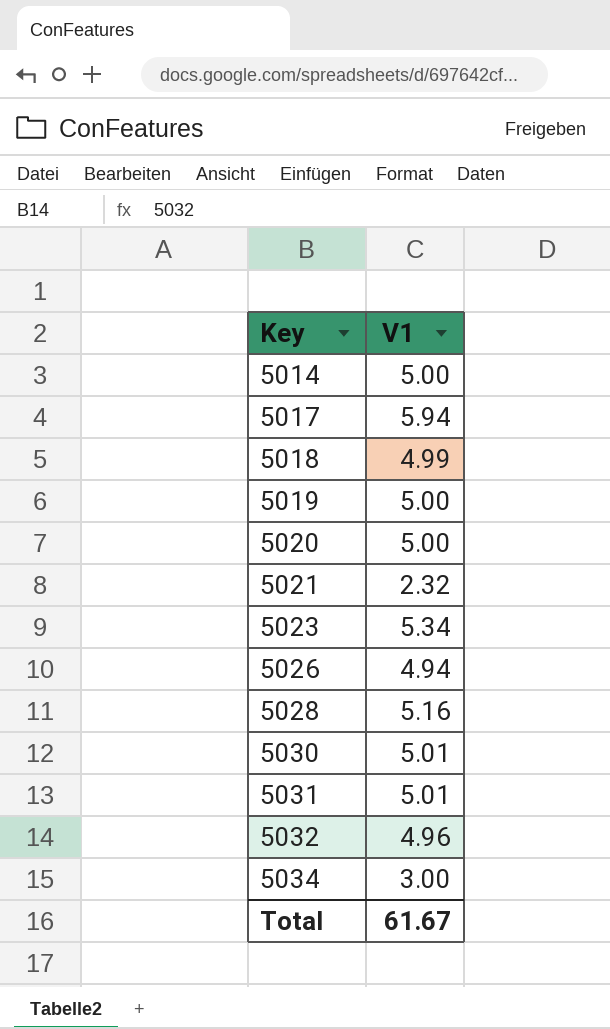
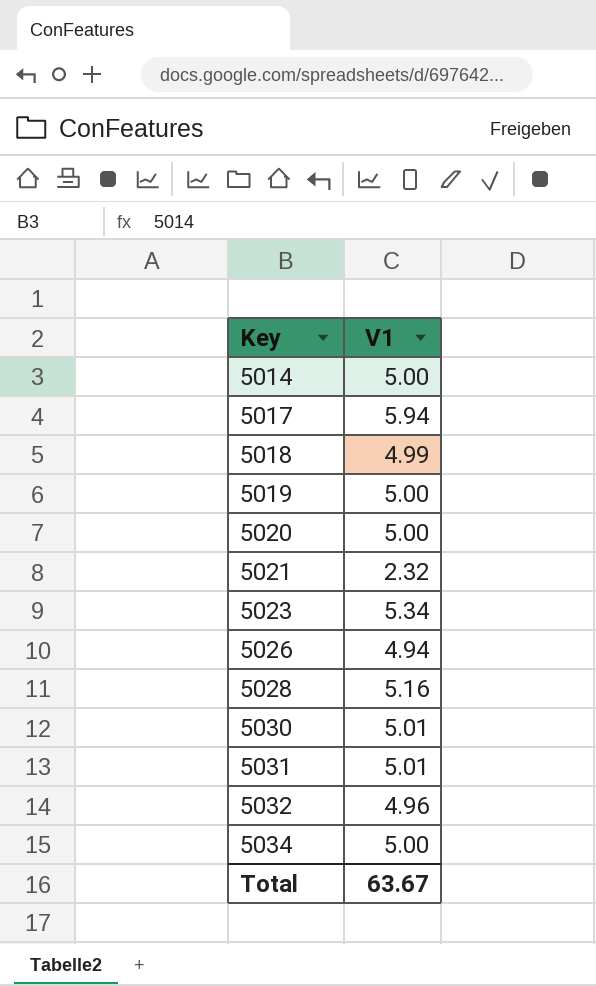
5034 | V1: 3.00 -> 5.00
Total | V1: 61.67 -> 63.67

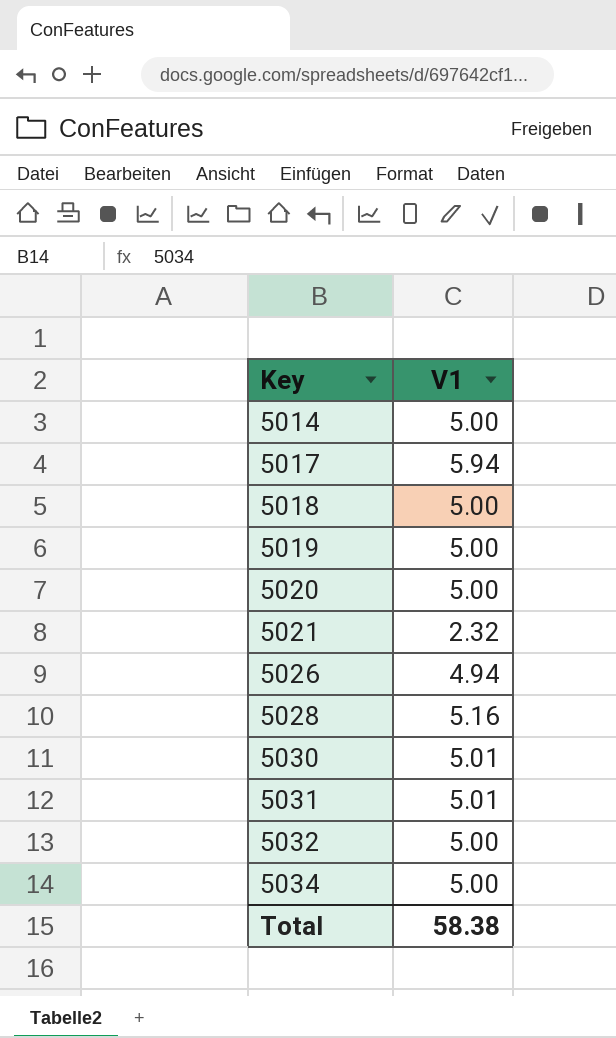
row 5023: 5.34 -> none
5018 | V1: 4.99 -> 5.00
5032 | V1: 4.96 -> 5.00
Total | V1: 63.67 -> 58.38

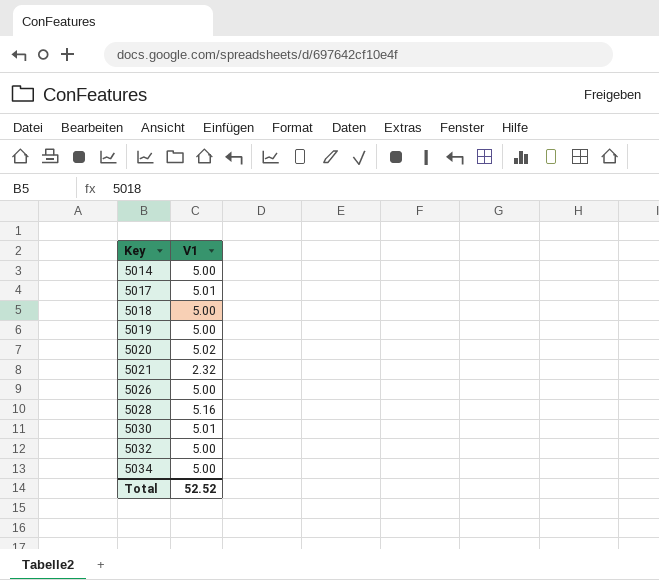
row 5031: 5.01 -> none
5017 | V1: 5.94 -> 5.01
5020 | V1: 5.00 -> 5.02
5026 | V1: 4.94 -> 5.00
Total | V1: 58.38 -> 52.52

